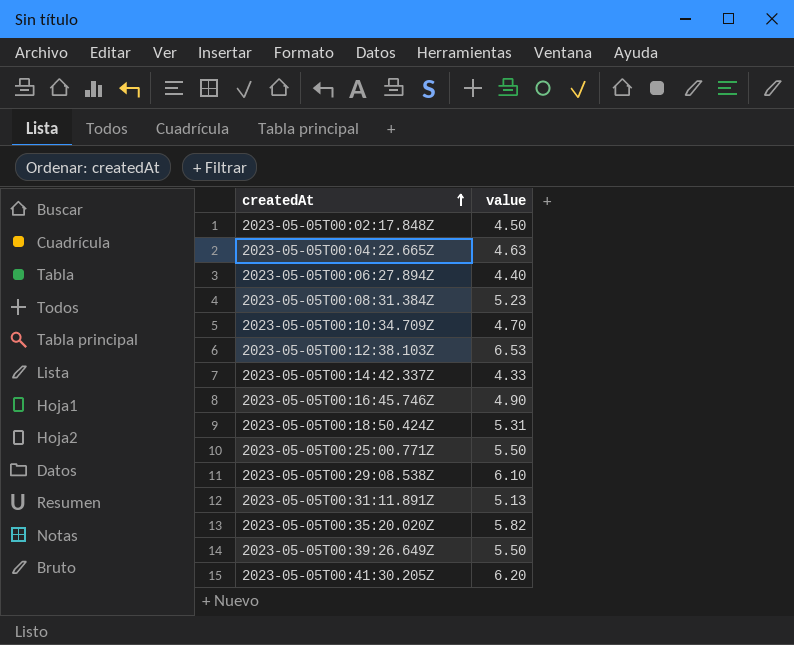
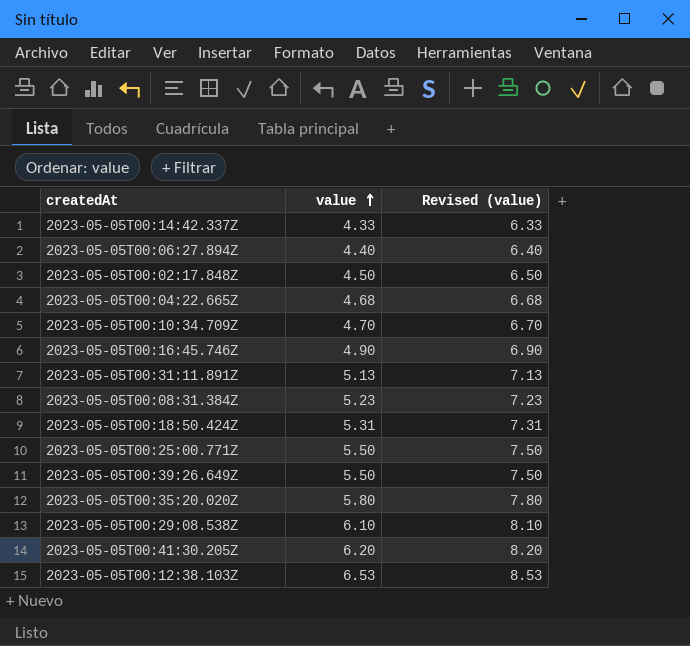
row order: createdAt ascending -> value ascending
column Revised (value) | formula: none -> [value] + 2
2023-05-05T00:04:22.665Z | value: 4.63 -> 4.68
2023-05-05T00:35:20.020Z | value: 5.82 -> 5.80

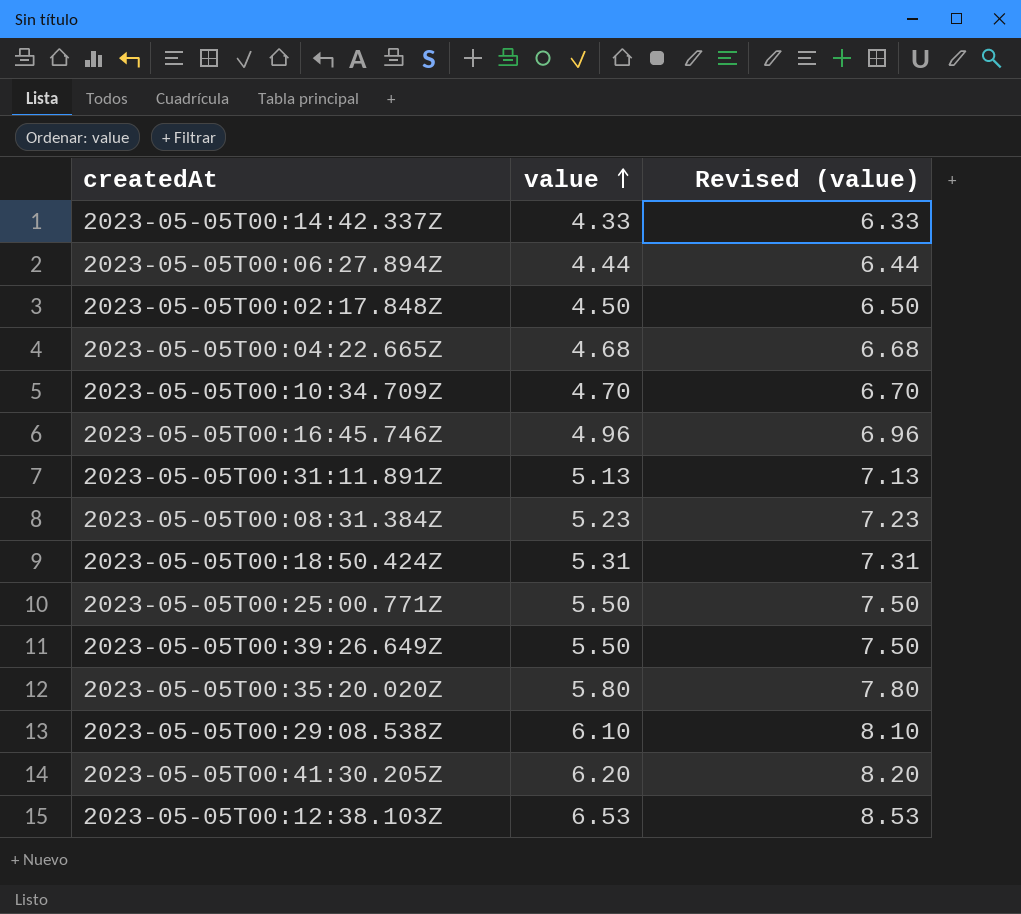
2023-05-05T00:06:27.894Z | value: 4.40 -> 4.44
2023-05-05T00:06:27.894Z | Revised (value): 6.40 -> 6.44
2023-05-05T00:16:45.746Z | value: 4.90 -> 4.96
2023-05-05T00:16:45.746Z | Revised (value): 6.90 -> 6.96

